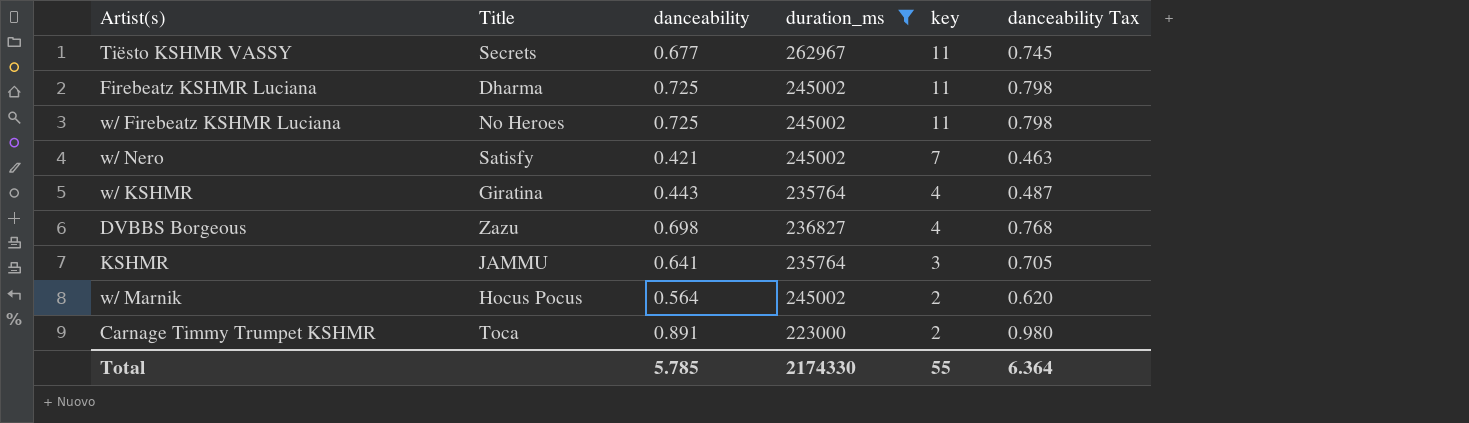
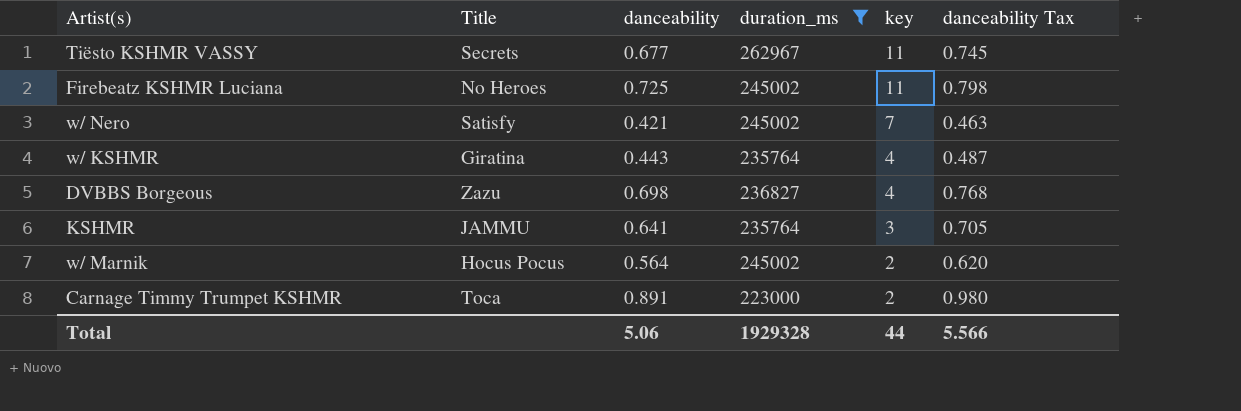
row w/ Firebeatz KSHMR Luciana: No Heroes | 0.725 | 245002 | 11 | 0.798 -> none
Firebeatz KSHMR Luciana | Title: Dharma -> No Heroes
Total | danceability: 5.785 -> 5.06
Total | duration_ms: 2174330 -> 1929328
Total | key: 55 -> 44
Total | danceability Tax: 6.364 -> 5.566

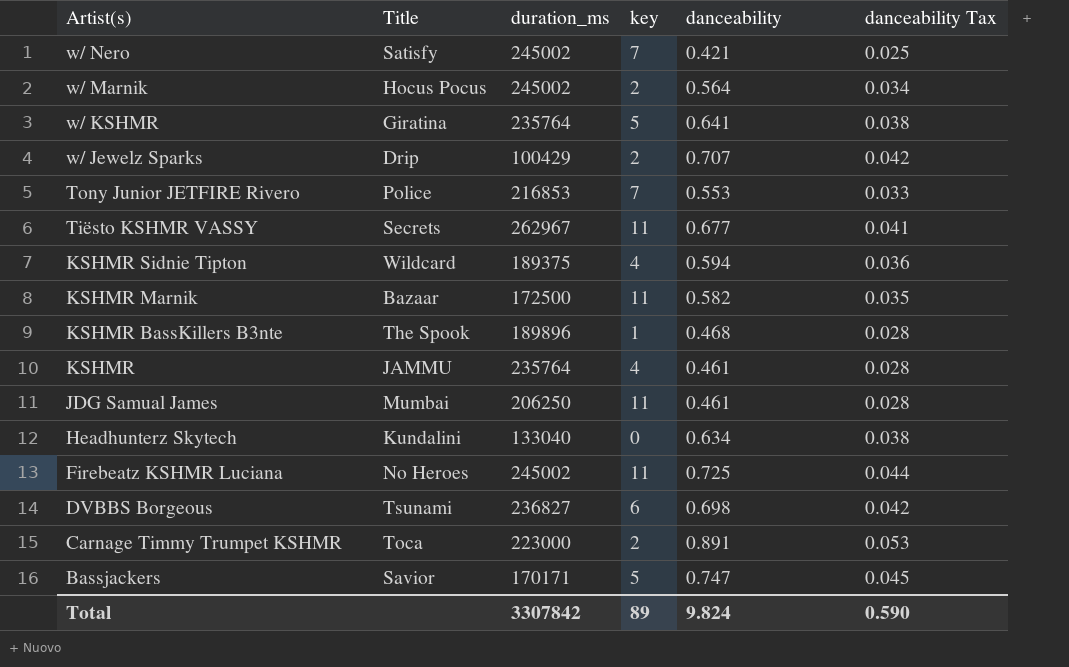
filter: duration_ms >= 223000 -> none
row order: key descending -> Artist(s) descending
column danceability | position: 3 -> 5
column danceability Tax | formula: [danceability] * 1.1 -> [danceability] * 0.06
w/ KSHMR | key: 4 -> 5
w/ KSHMR | danceability: 0.443 -> 0.641
KSHMR | key: 3 -> 4
KSHMR | danceability: 0.641 -> 0.461
DVBBS Borgeous | Title: Zazu -> Tsunami
DVBBS Borgeous | key: 4 -> 6
Total | duration_ms: 1929328 -> 3307842
Total | key: 44 -> 89
Total | danceability: 5.06 -> 9.824
Total | danceability Tax: 5.566 -> 0.590

